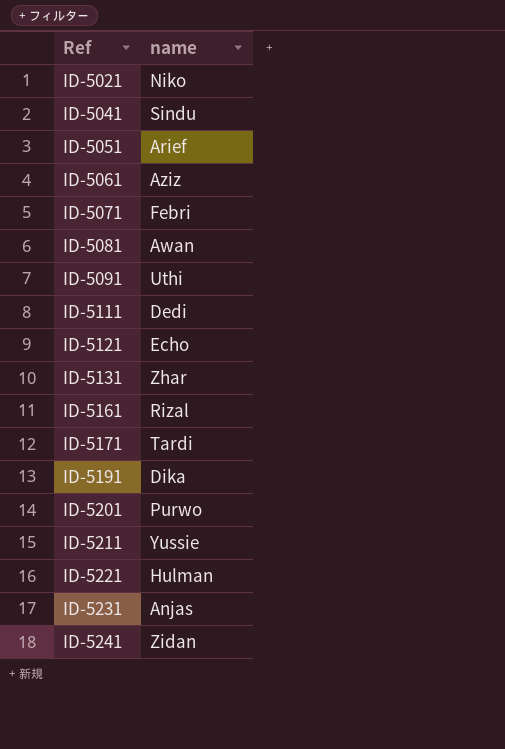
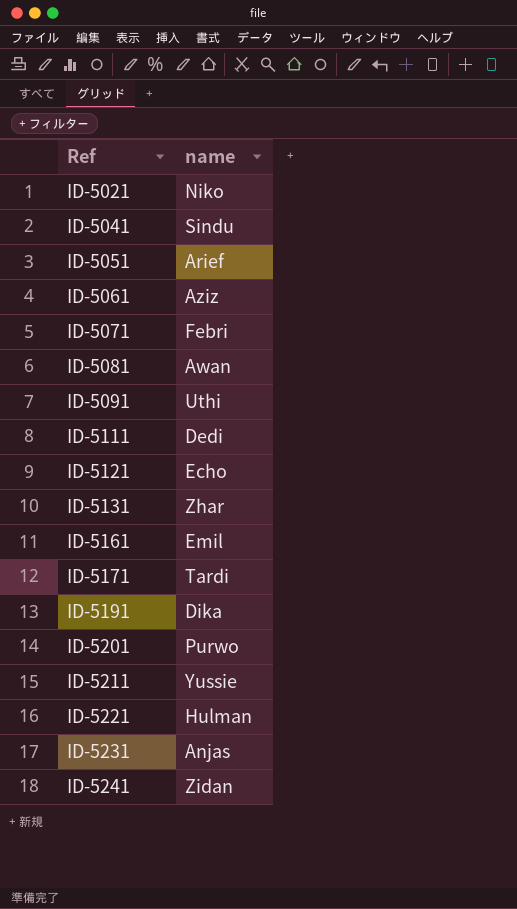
ID-5161 | name: Rizal -> Emil

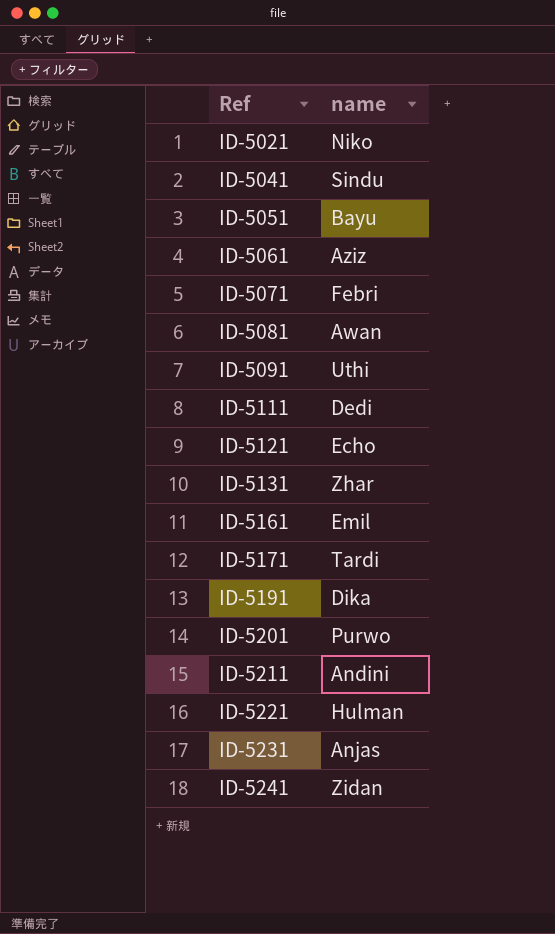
ID-5051 | name: Arief -> Bayu
ID-5211 | name: Yussie -> Andini

